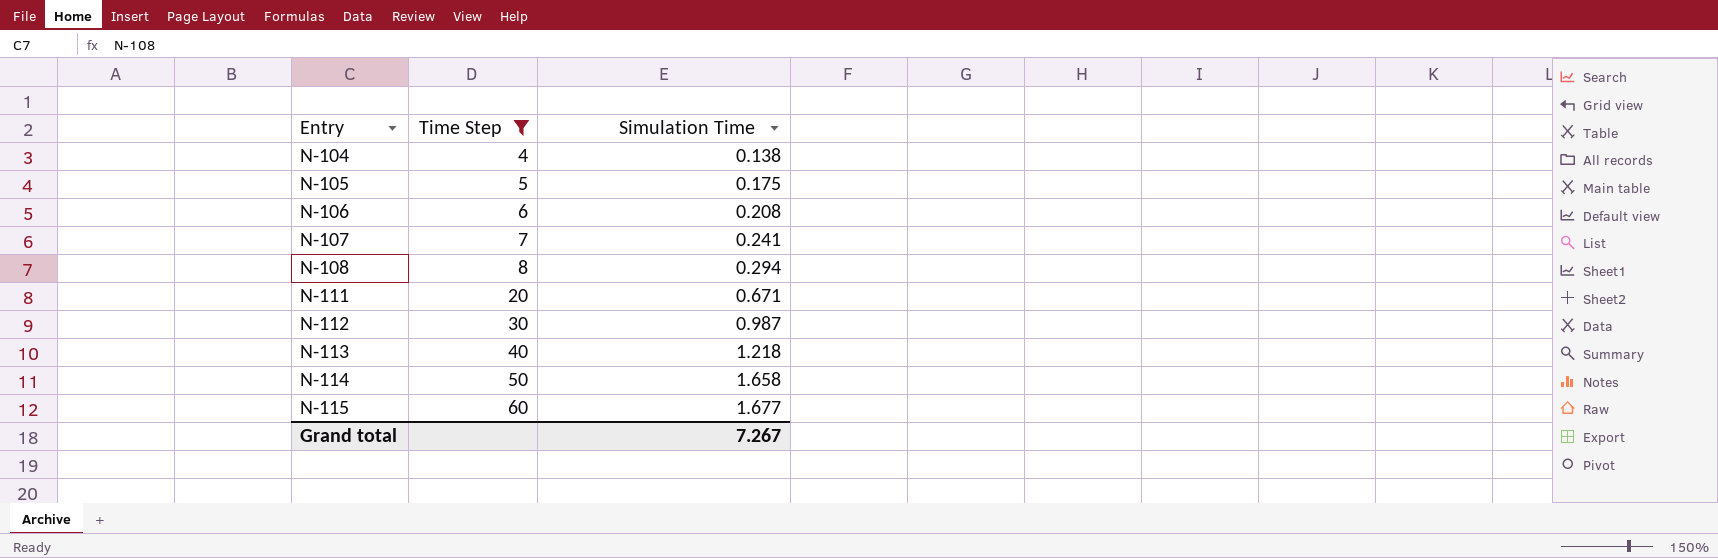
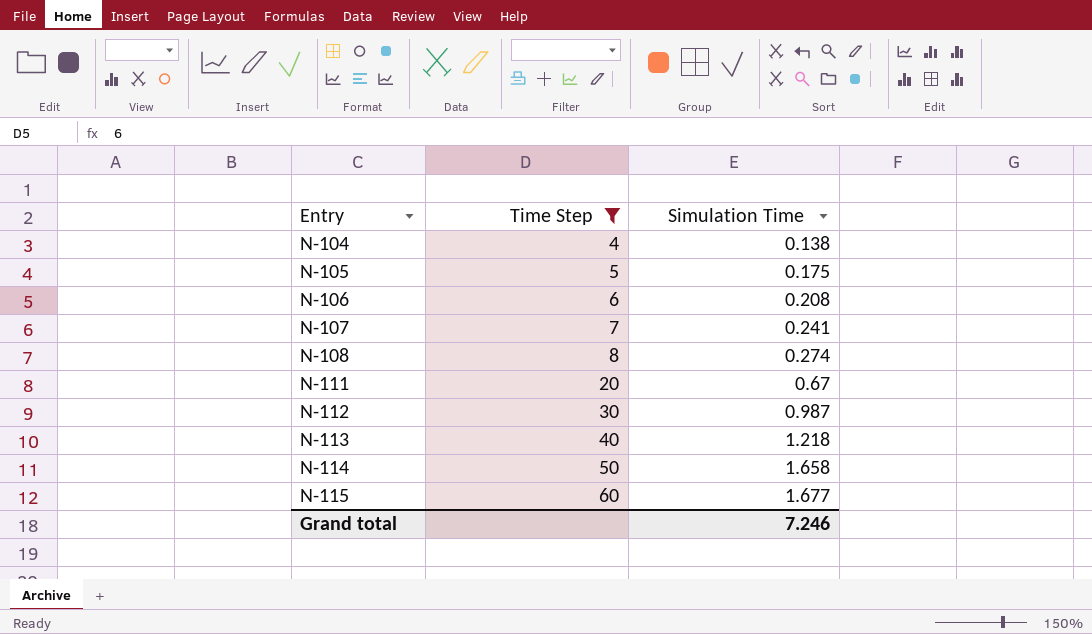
N-108 | Simulation Time: 0.294 -> 0.274
N-111 | Simulation Time: 0.671 -> 0.67
Grand total | Simulation Time: 7.267 -> 7.246

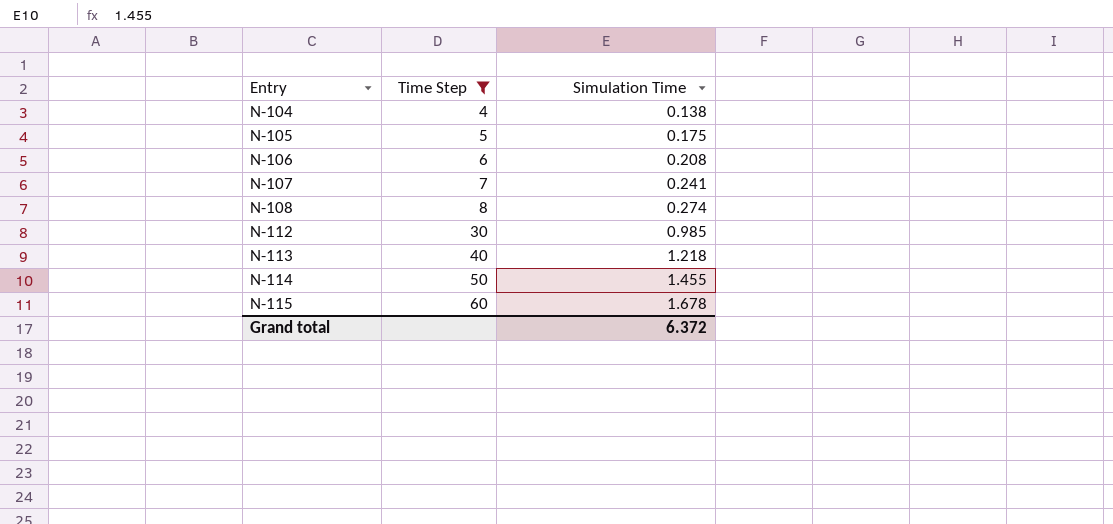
row N-111: 20 | 0.67 -> none
N-112 | Simulation Time: 0.987 -> 0.985
N-114 | Simulation Time: 1.658 -> 1.455
N-115 | Simulation Time: 1.677 -> 1.678
Grand total | Simulation Time: 7.246 -> 6.372

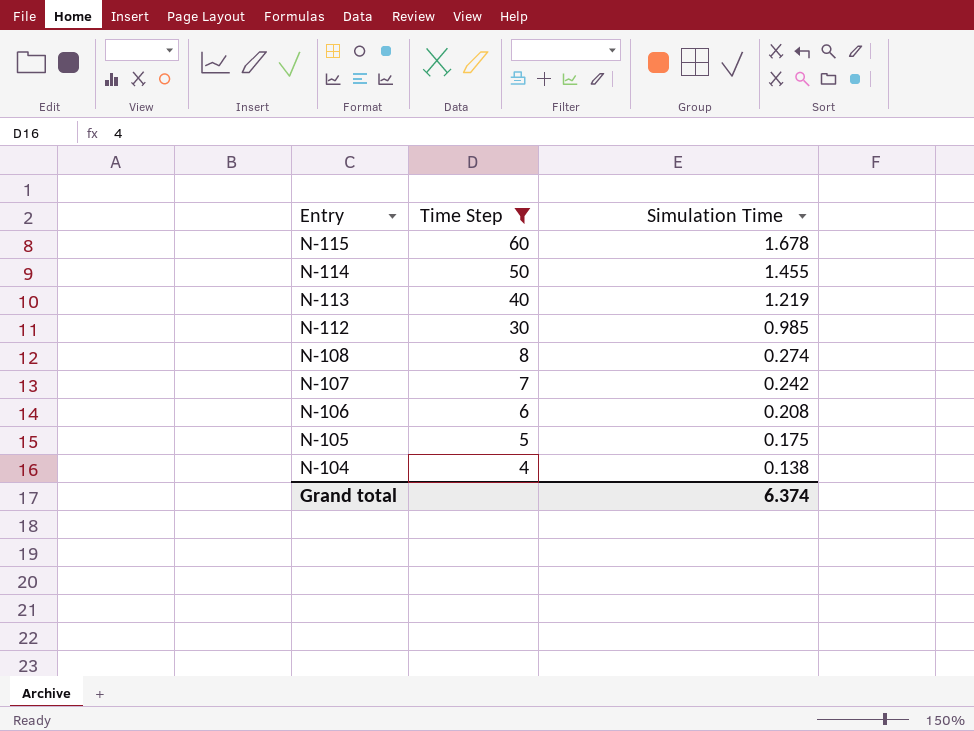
row order: Entry ascending -> Entry descending
N-113 | Simulation Time: 1.218 -> 1.219
N-107 | Simulation Time: 0.241 -> 0.242
Grand total | Simulation Time: 6.372 -> 6.374

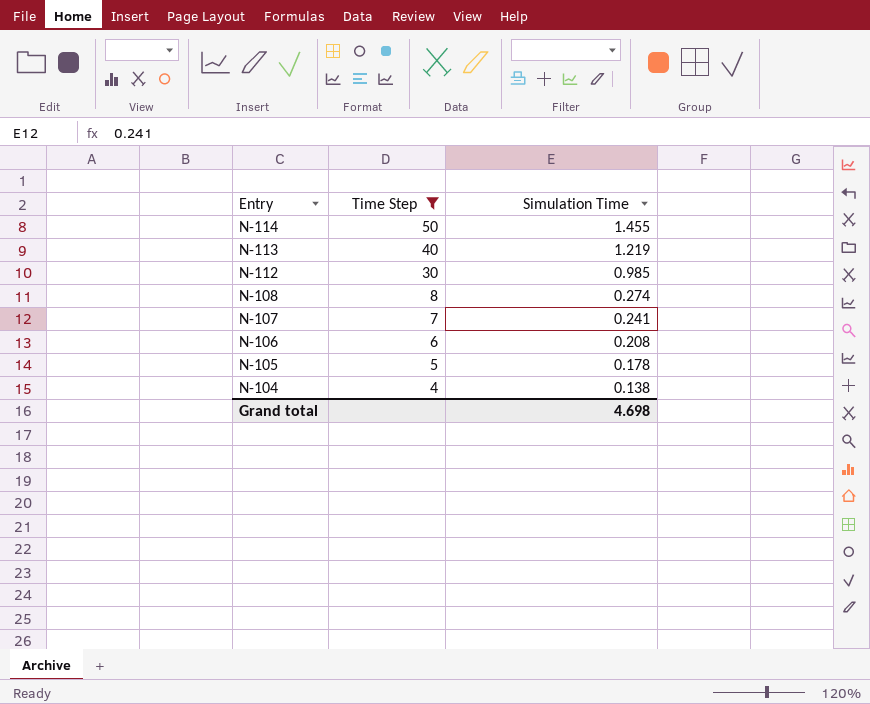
row N-115: 60 | 1.678 -> none
N-107 | Simulation Time: 0.242 -> 0.241
N-105 | Simulation Time: 0.175 -> 0.178
Grand total | Simulation Time: 6.374 -> 4.698

